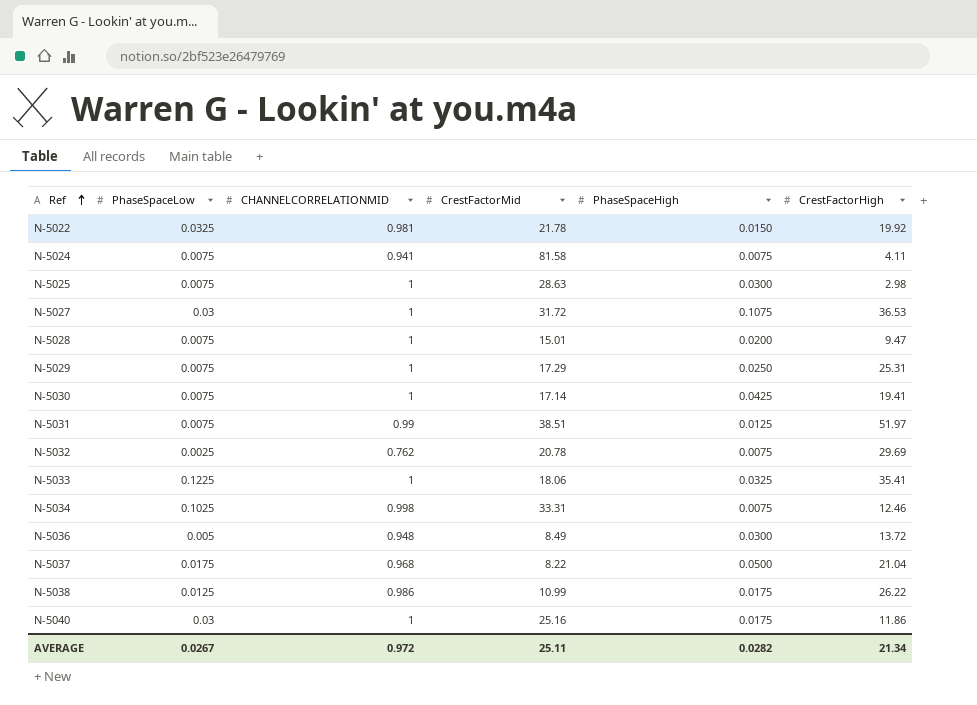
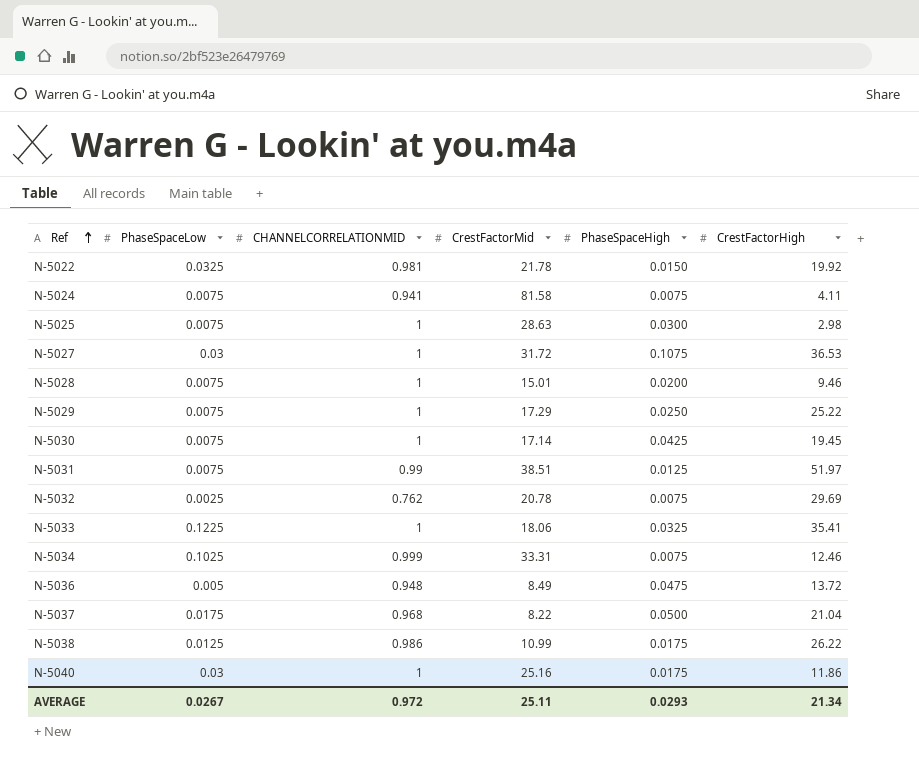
N-5028 | CrestFactorHigh: 9.47 -> 9.46
N-5029 | CrestFactorHigh: 25.31 -> 25.22
N-5030 | CrestFactorHigh: 19.41 -> 19.45
N-5034 | CHANNELCORRELATIONMID: 0.998 -> 0.999
N-5036 | PhaseSpaceHigh: 0.0300 -> 0.0475
AVERAGE | PhaseSpaceHigh: 0.0282 -> 0.0293

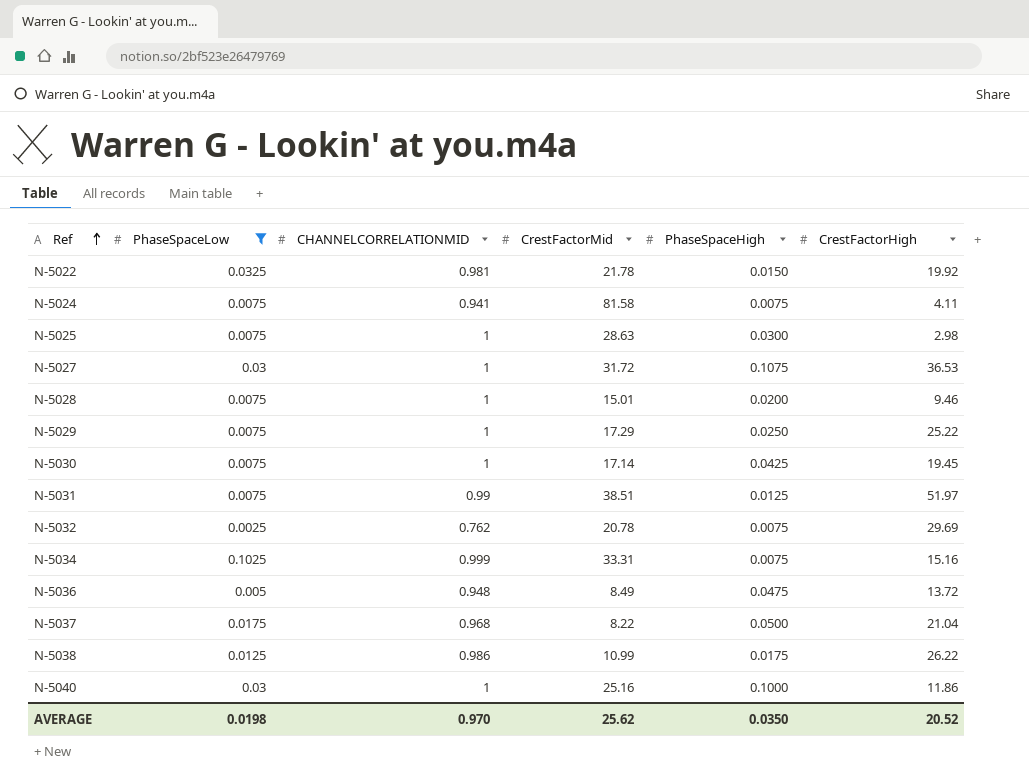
filter: none -> PhaseSpaceLow != 0.1225
N-5034 | CrestFactorHigh: 12.46 -> 15.16
N-5040 | PhaseSpaceHigh: 0.0175 -> 0.1000
AVERAGE | PhaseSpaceLow: 0.0267 -> 0.0198
AVERAGE | CHANNELCORRELATIONMID: 0.972 -> 0.970
AVERAGE | CrestFactorMid: 25.11 -> 25.62
AVERAGE | PhaseSpaceHigh: 0.0293 -> 0.0350
AVERAGE | CrestFactorHigh: 21.34 -> 20.52

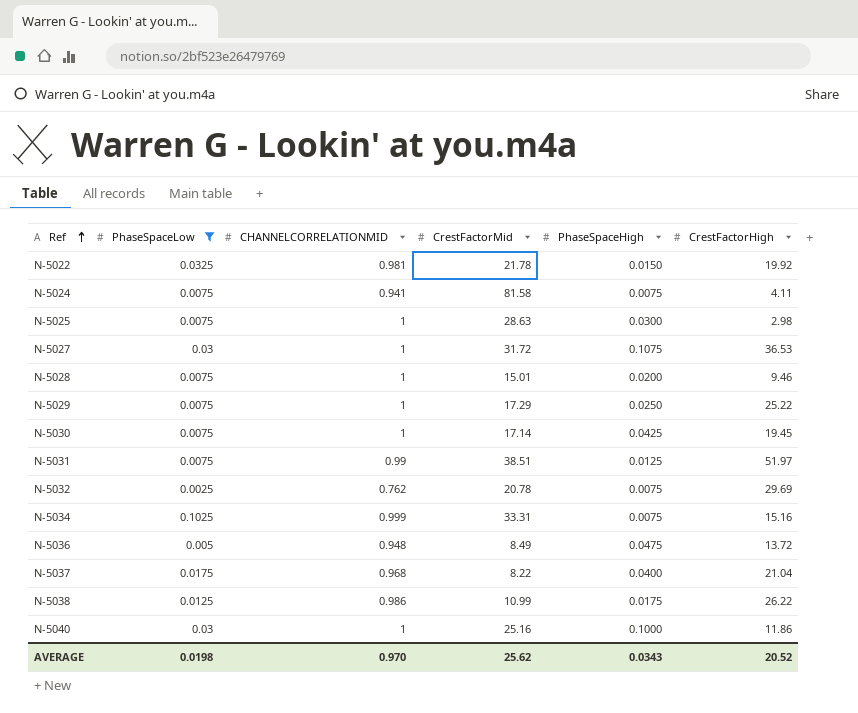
N-5037 | PhaseSpaceHigh: 0.0500 -> 0.0400
AVERAGE | PhaseSpaceHigh: 0.0350 -> 0.0343

